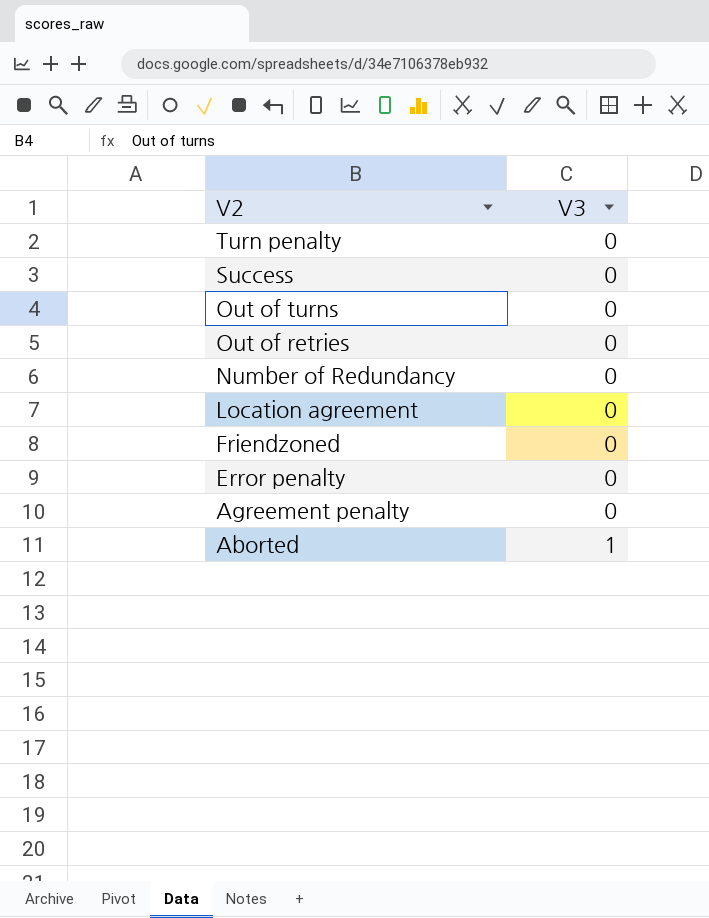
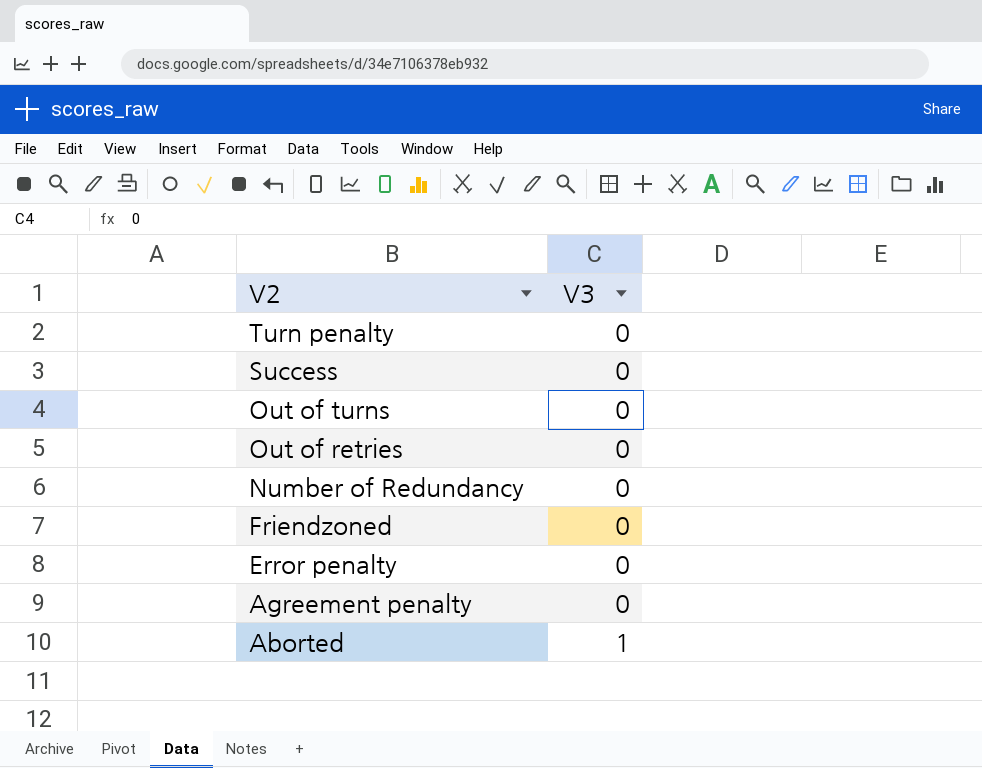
row Location agreement: 0 -> none

